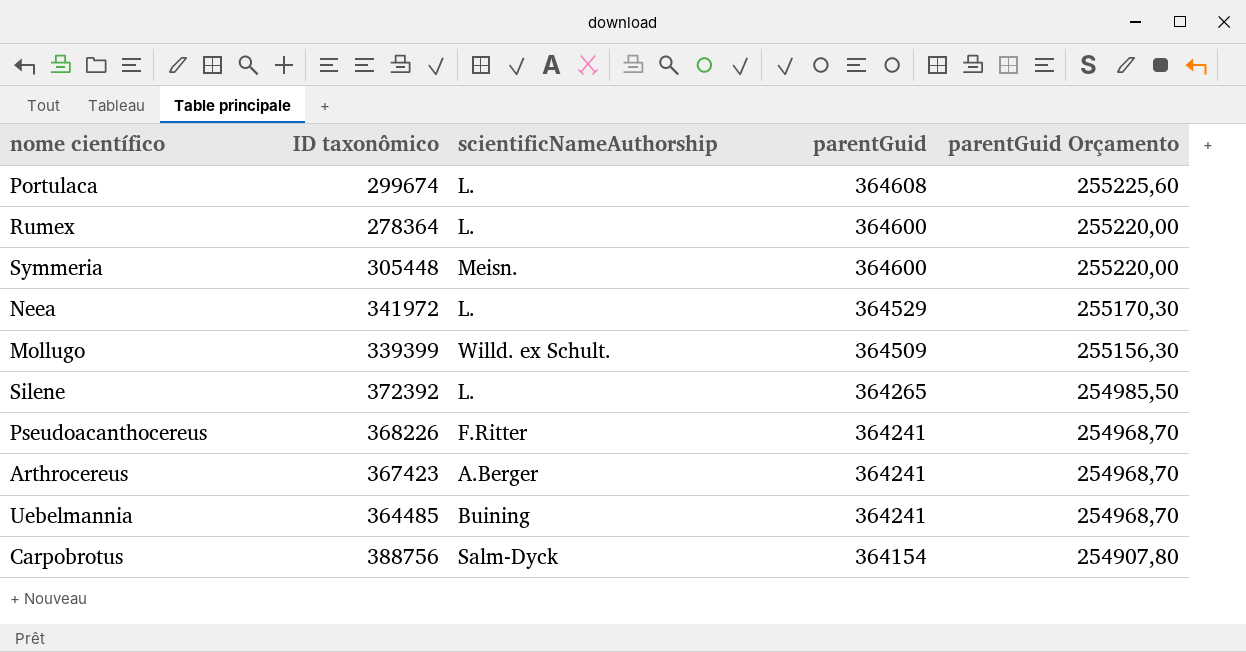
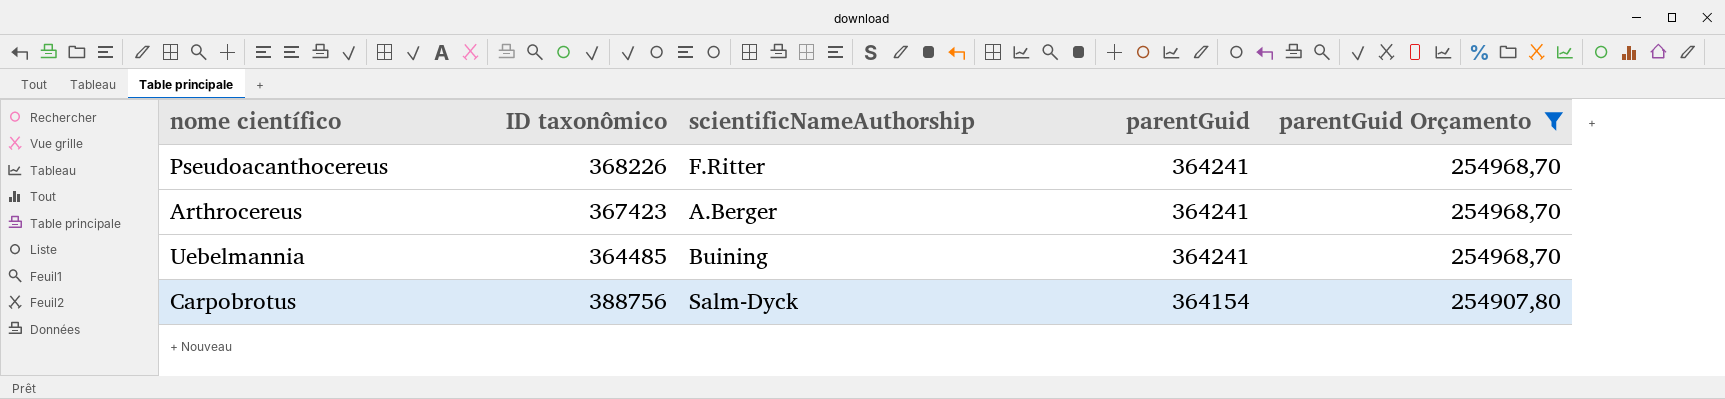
filter: none -> parentGuid Orçamento <= 254968,70

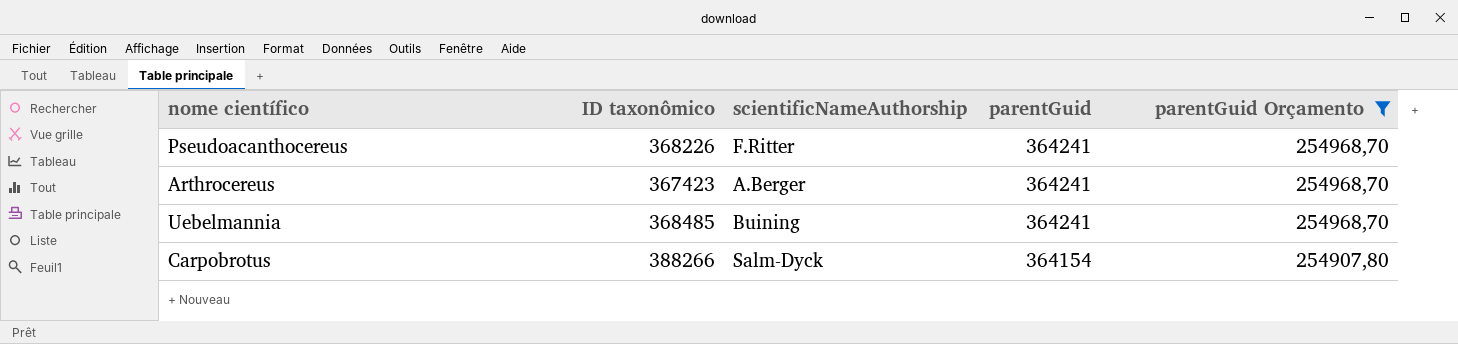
Uebelmannia | ID taxonômico: 364485 -> 368485
Carpobrotus | ID taxonômico: 388756 -> 388266

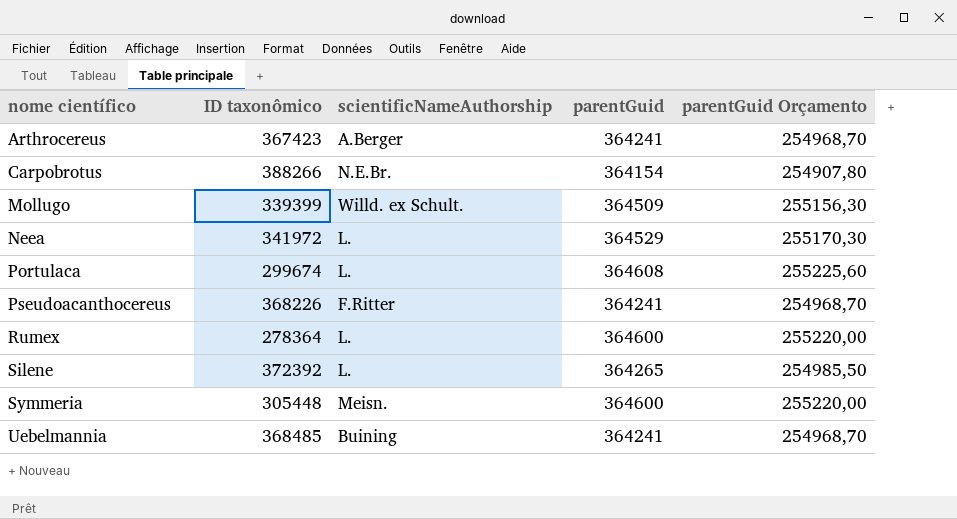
filter: parentGuid Orçamento <= 254968,70 -> none
row order: parentGuid descending -> nome científico ascending
Carpobrotus | scientificNameAuthorship: Salm-Dyck -> N.E.Br.

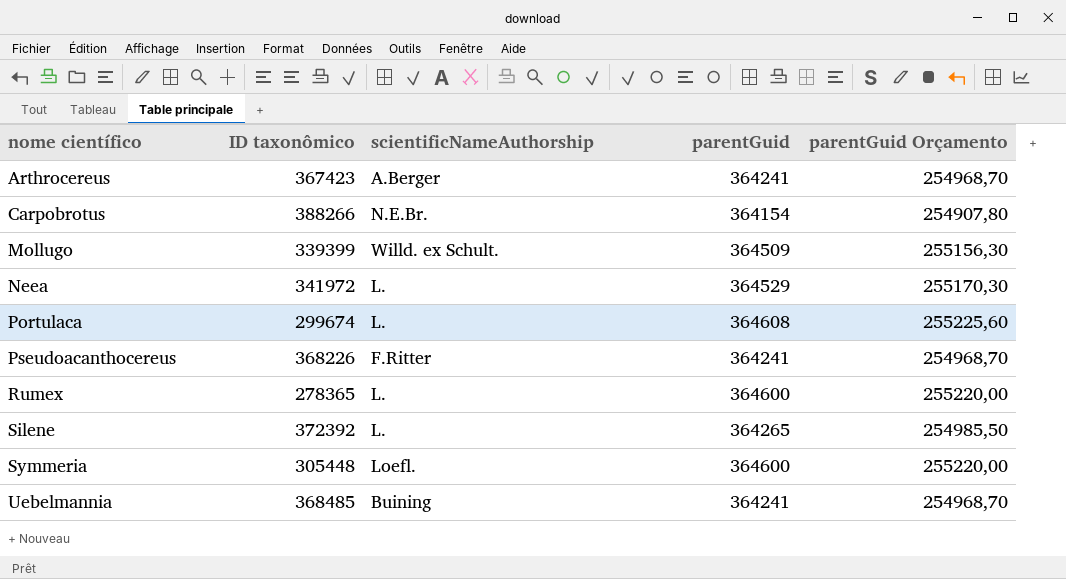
Rumex | ID taxonômico: 278364 -> 278365
Symmeria | scientificNameAuthorship: Meisn. -> Loefl.

